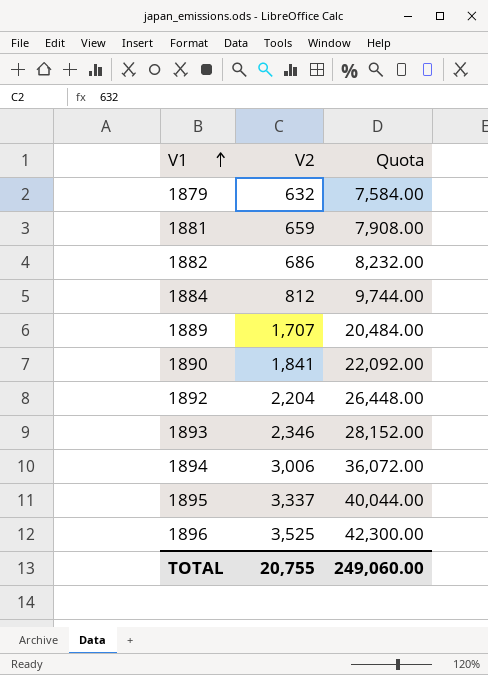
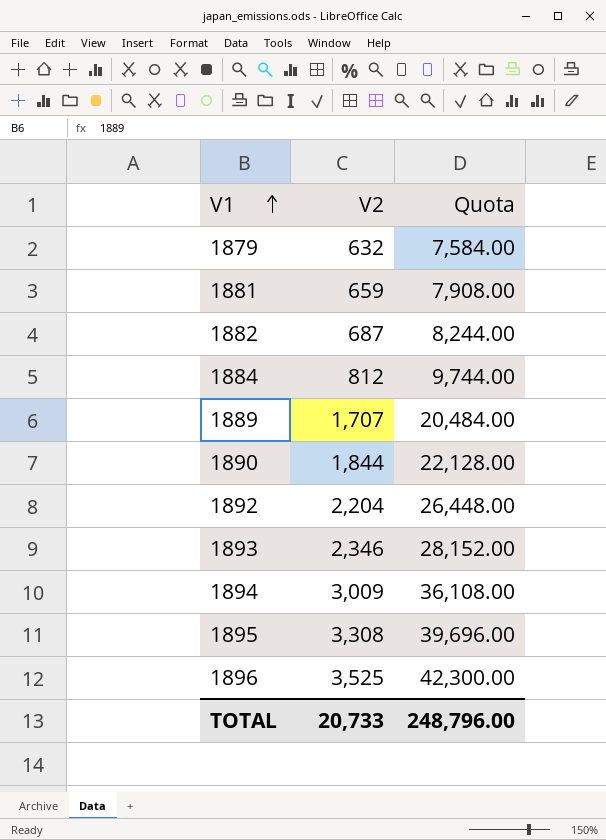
1882 | V2: 686 -> 687
1882 | Quota: 8,232.00 -> 8,244.00
1890 | V2: 1,841 -> 1,844
1890 | Quota: 22,092.00 -> 22,128.00
1894 | V2: 3,006 -> 3,009
1894 | Quota: 36,072.00 -> 36,108.00
1895 | V2: 3,337 -> 3,308
1895 | Quota: 40,044.00 -> 39,696.00
TOTAL | V2: 20,755 -> 20,733
TOTAL | Quota: 249,060.00 -> 248,796.00

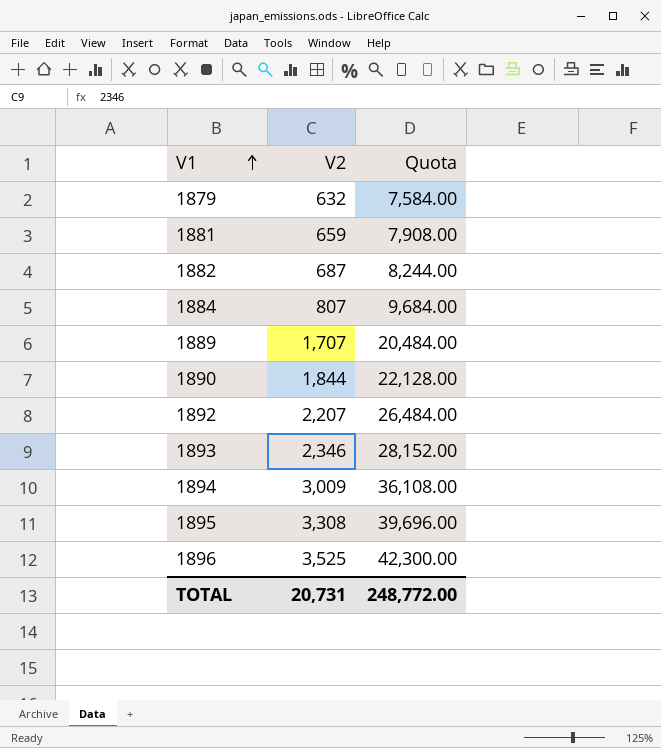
1884 | V2: 812 -> 807
1884 | Quota: 9,744.00 -> 9,684.00
1892 | V2: 2,204 -> 2,207
1892 | Quota: 26,448.00 -> 26,484.00
TOTAL | V2: 20,733 -> 20,731
TOTAL | Quota: 248,796.00 -> 248,772.00

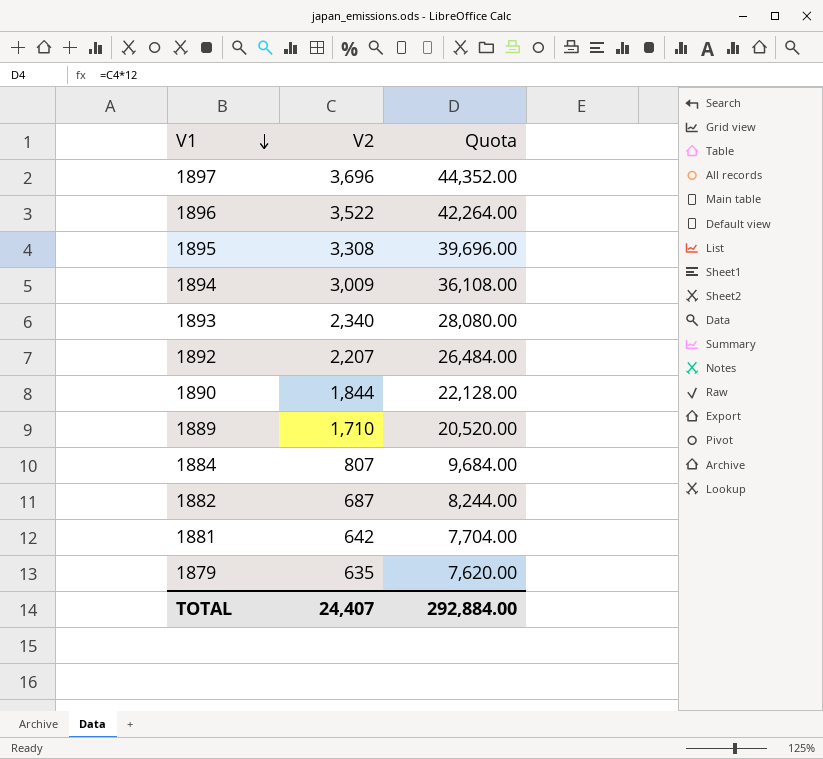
row order: V1 ascending -> V1 descending
row 1897: none -> 3,696 | 44,352.00
1896 | V2: 3,525 -> 3,522
1896 | Quota: 42,300.00 -> 42,264.00
1893 | V2: 2,346 -> 2,340
1893 | Quota: 28,152.00 -> 28,080.00
1889 | V2: 1,707 -> 1,710
1889 | Quota: 20,484.00 -> 20,520.00
1881 | V2: 659 -> 642
1881 | Quota: 7,908.00 -> 7,704.00
1879 | V2: 632 -> 635
1879 | Quota: 7,584.00 -> 7,620.00
TOTAL | V2: 20,731 -> 24,407
TOTAL | Quota: 248,772.00 -> 292,884.00

